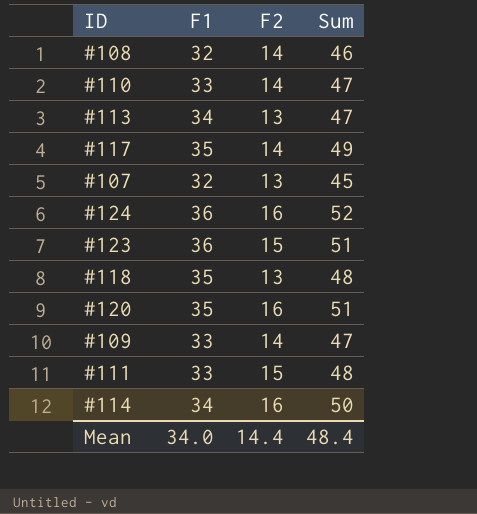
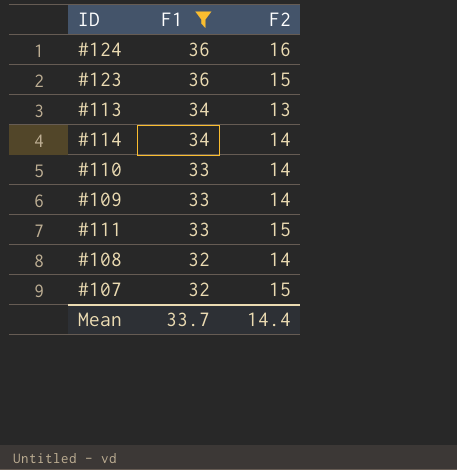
filter: none -> F1 != 35
row order: none -> F1 descending
column Sum | formula: [F1] + [F2] -> none
#114 | F2: 16 -> 14
#107 | F2: 13 -> 15
Mean | F1: 34.0 -> 33.7

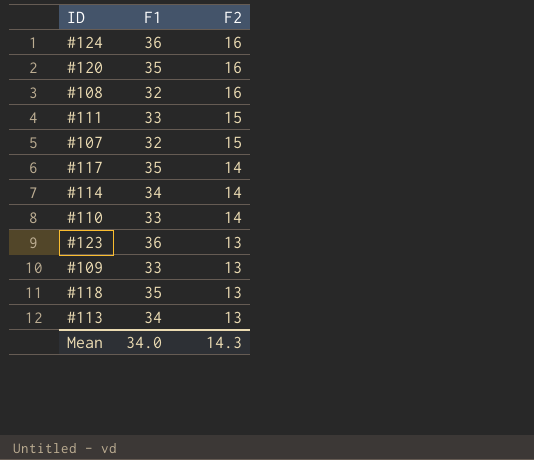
filter: F1 != 35 -> none
row order: F1 descending -> F2 descending
#108 | F2: 14 -> 16
#123 | F2: 15 -> 13
#109 | F2: 14 -> 13
Mean | F1: 33.7 -> 34.0
Mean | F2: 14.4 -> 14.3

